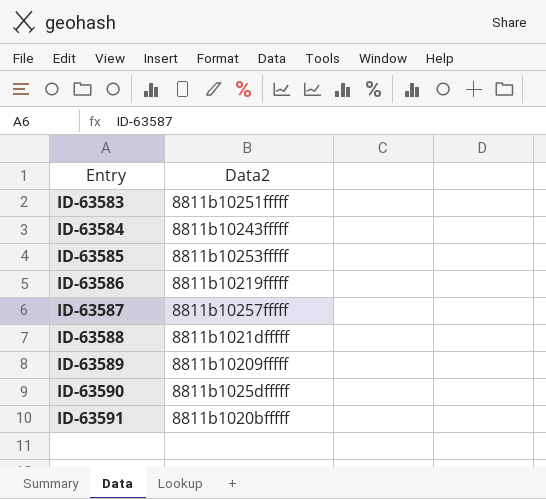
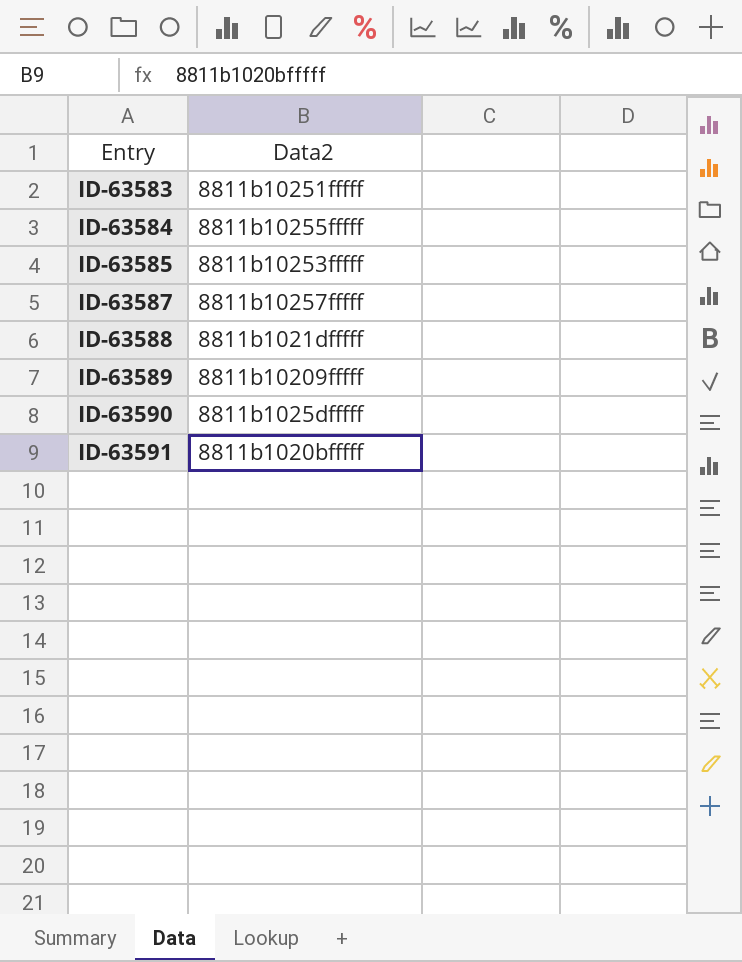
row ID-63586: 8811b10219fffff -> none
ID-63584 | Data2: 8811b10243fffff -> 8811b10255fffff

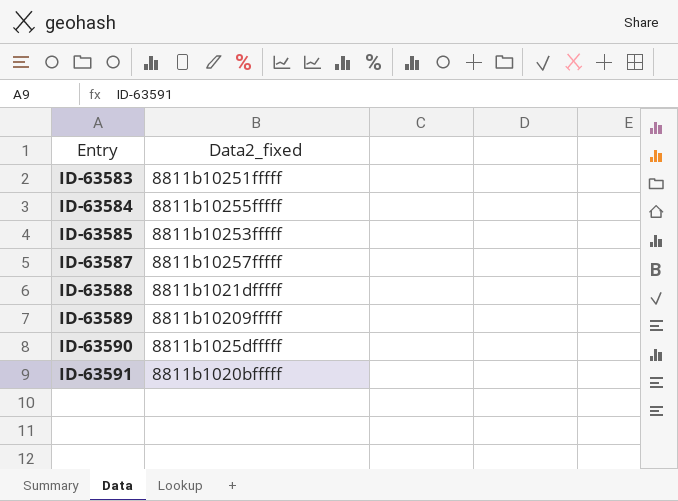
column name: Data2 -> Data2_fixed

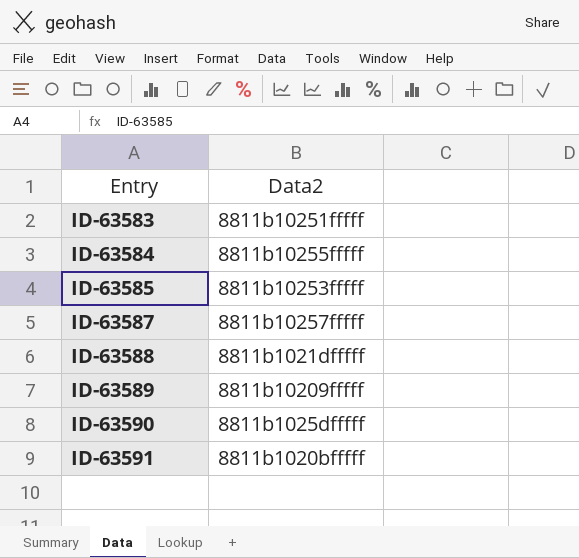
column name: Data2_fixed -> Data2

